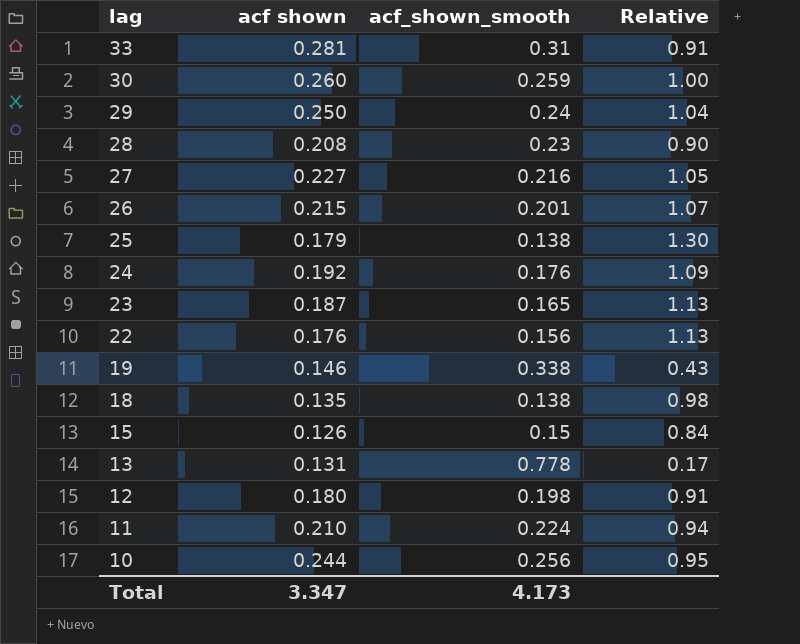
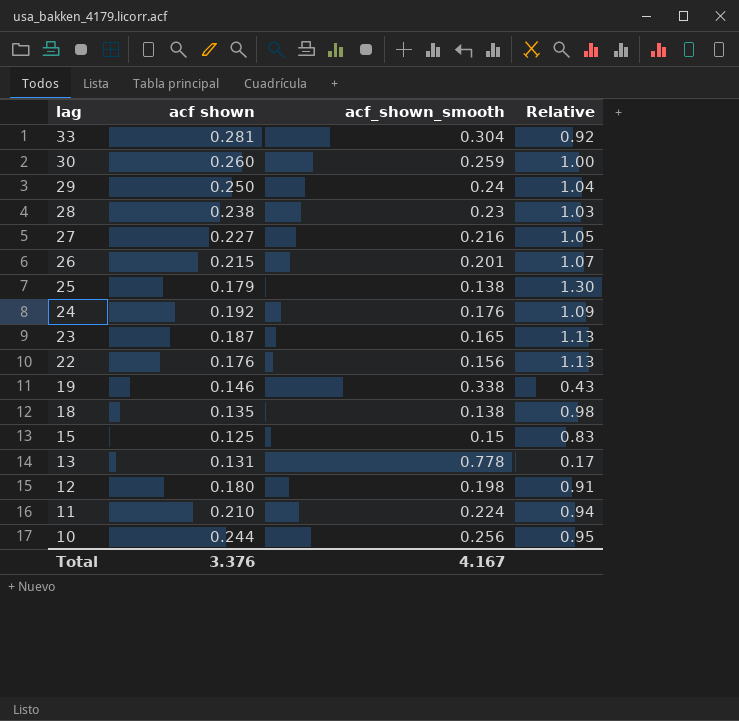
33 | acf_shown_smooth: 0.31 -> 0.304
33 | Relative: 0.91 -> 0.92
28 | acf shown: 0.208 -> 0.238
28 | Relative: 0.90 -> 1.03
15 | acf shown: 0.126 -> 0.125
15 | Relative: 0.84 -> 0.83
Total | acf shown: 3.347 -> 3.376
Total | acf_shown_smooth: 4.173 -> 4.167

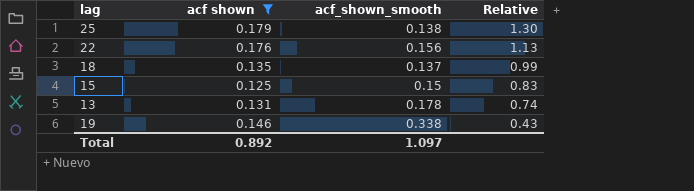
filter: none -> acf shown <= 0.179
row order: lag descending -> Relative descending
18 | acf_shown_smooth: 0.138 -> 0.137
18 | Relative: 0.98 -> 0.99
13 | acf_shown_smooth: 0.778 -> 0.178
13 | Relative: 0.17 -> 0.74
Total | acf shown: 3.376 -> 0.892
Total | acf_shown_smooth: 4.167 -> 1.097

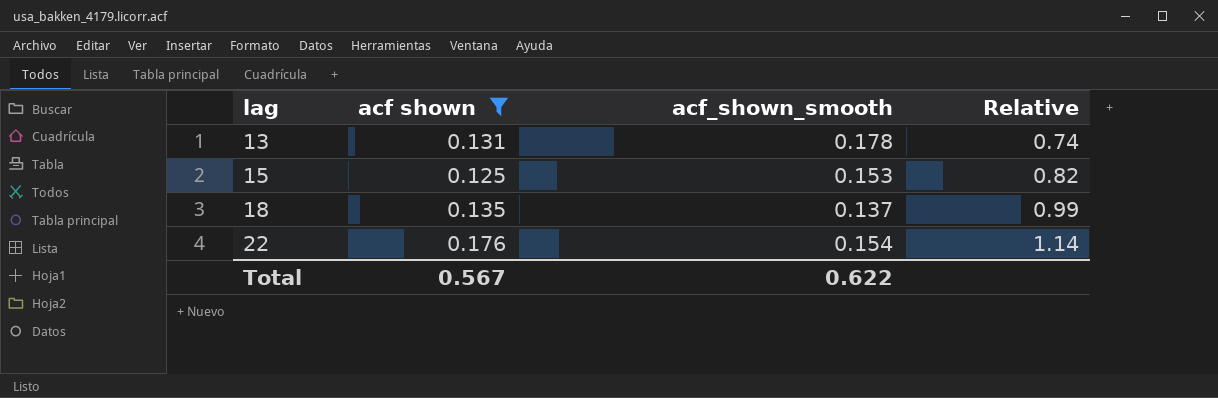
row order: Relative descending -> lag ascending
row 25: 0.179 | 0.138 | 1.30 -> none
row 19: 0.146 | 0.338 | 0.43 -> none
15 | acf_shown_smooth: 0.15 -> 0.153
15 | Relative: 0.83 -> 0.82
22 | acf_shown_smooth: 0.156 -> 0.154
22 | Relative: 1.13 -> 1.14
Total | acf shown: 0.892 -> 0.567
Total | acf_shown_smooth: 1.097 -> 0.622

